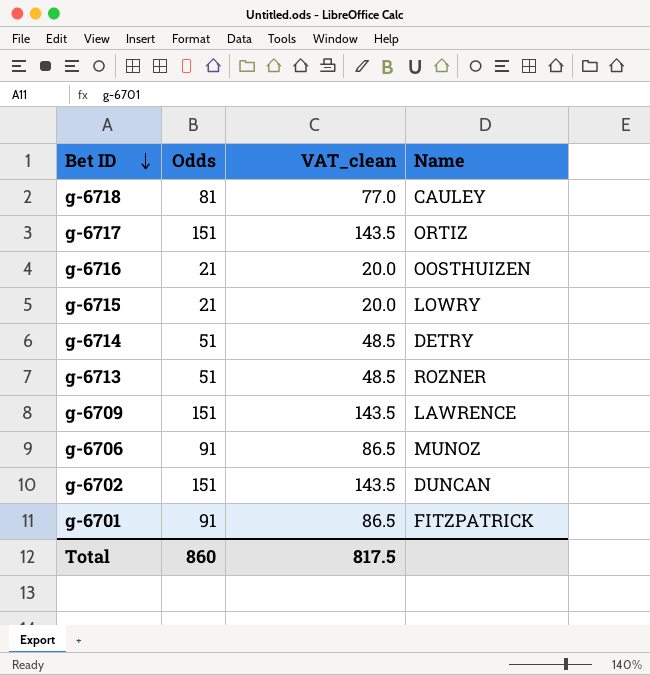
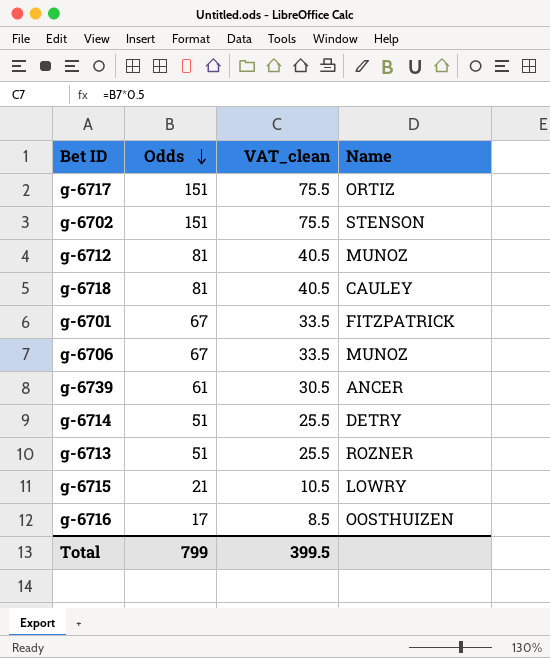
row order: Bet ID descending -> Odds descending
column VAT_clean | formula: [Odds] * 0.95 -> [Odds] * 0.5
row g-6709: 151 | 143.5 | LAWRENCE -> none
g-6702 | Name: DUNCAN -> STENSON
row g-6712: none -> 81 | 40.5 | MUNOZ
g-6701 | Odds: 91 -> 67
g-6706 | Odds: 91 -> 67
row g-6739: none -> 61 | 30.5 | ANCER
g-6716 | Odds: 21 -> 17
Total | Odds: 860 -> 799
Total | VAT_clean: 817.5 -> 399.5

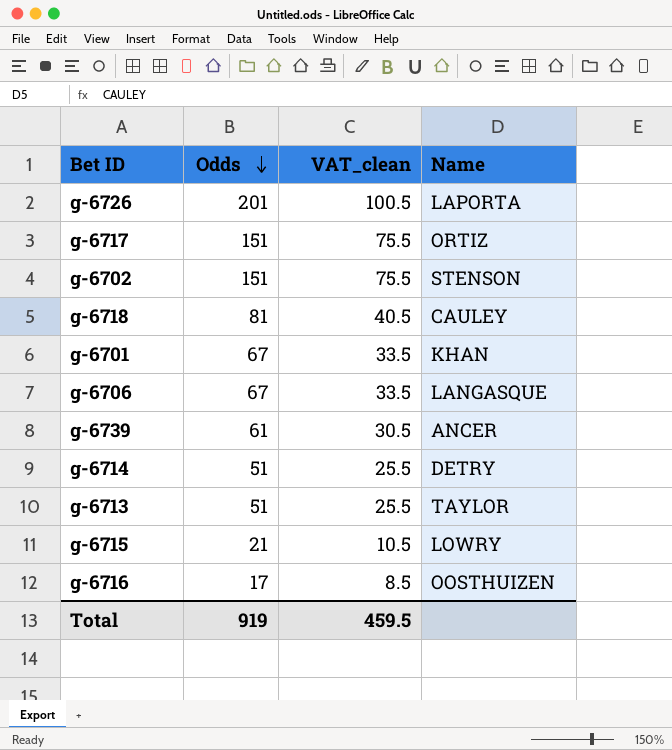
row g-6712: 81 | 40.5 | MUNOZ -> none
row g-6726: none -> 201 | 100.5 | LAPORTA
g-6701 | Name: FITZPATRICK -> KHAN
g-6706 | Name: MUNOZ -> LANGASQUE
g-6713 | Name: ROZNER -> TAYLOR
Total | Odds: 799 -> 919
Total | VAT_clean: 399.5 -> 459.5

